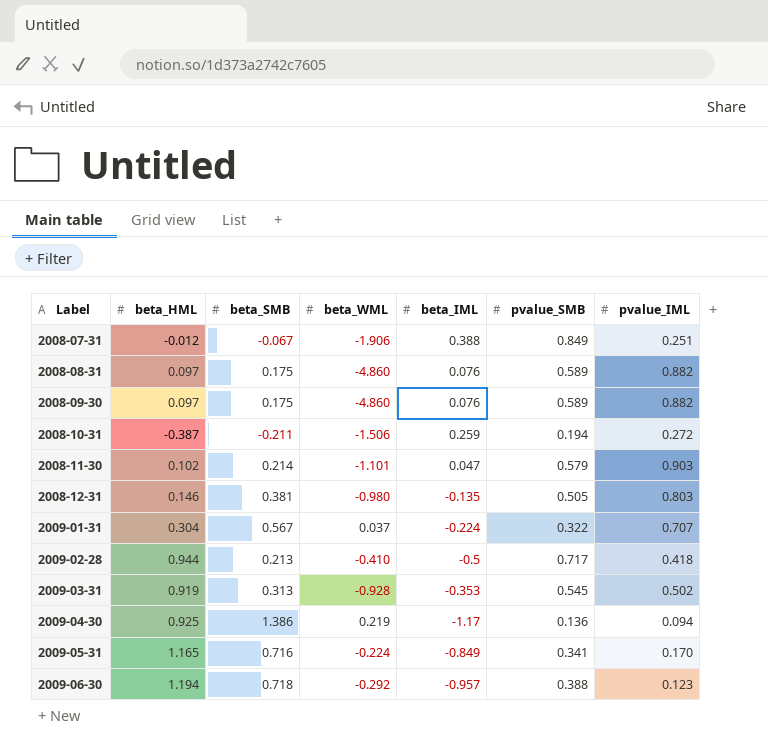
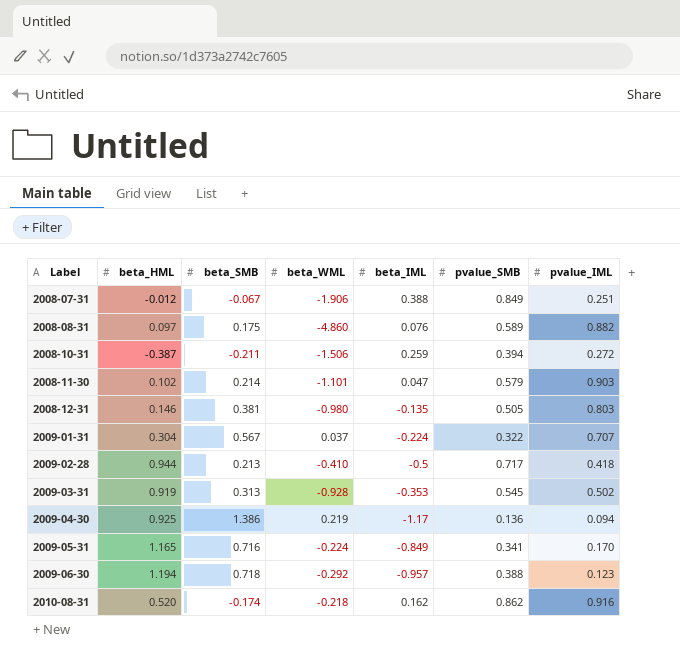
row 2008-09-30: 0.097 | 0.175 | -4.860 | 0.076 | 0.589 | 0.882 -> none
2008-10-31 | pvalue_SMB: 0.194 -> 0.394
row 2010-08-31: none -> 0.520 | -0.174 | -0.218 | 0.162 | 0.862 | 0.916

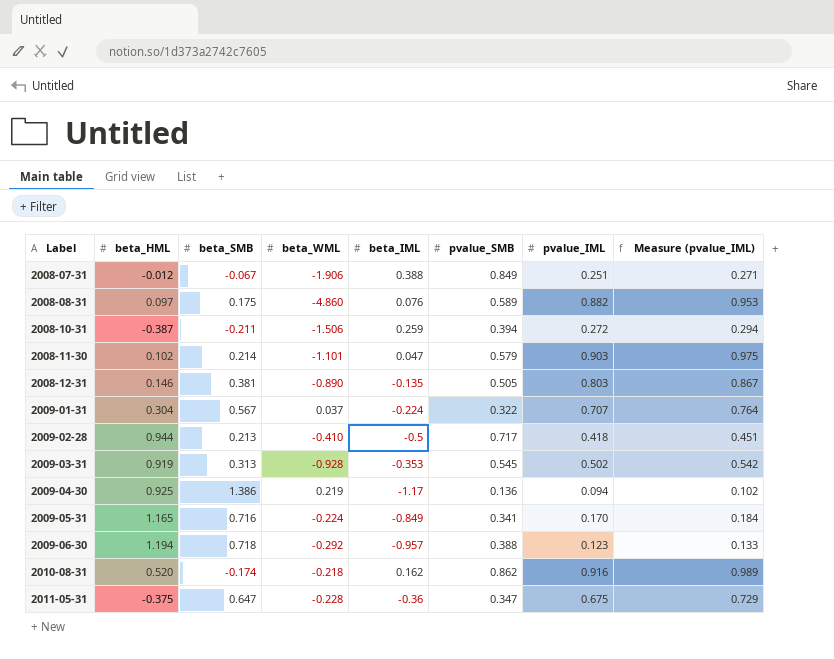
column Measure (pvalue_IML) | formula: none -> [pvalue_IML] * 1.08
2008-12-31 | beta_WML: -0.980 -> -0.890
row 2011-05-31: none -> -0.375 | 0.647 | -0.228 | -0.36 | 0.347 | 0.675 | 0.729

